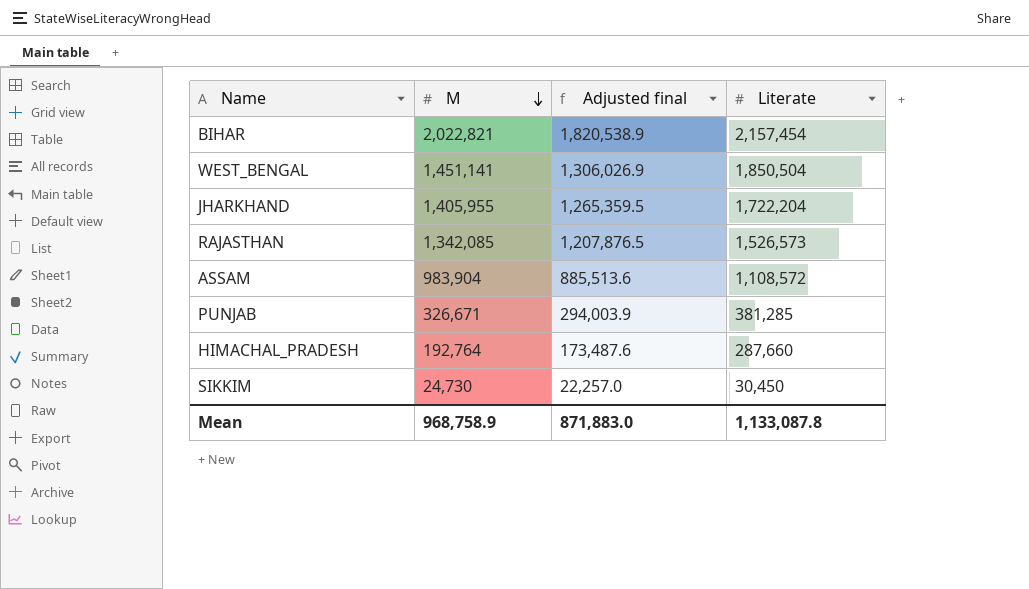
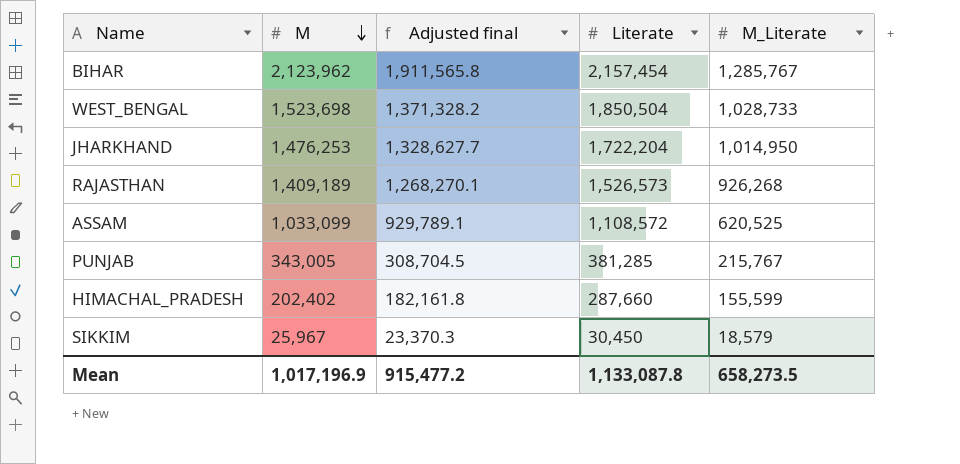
column M_Literate | position: none -> 5
BIHAR | M: 2,022,821 -> 2,123,962
BIHAR | Adjusted final: 1,820,538.9 -> 1,911,565.8
WEST_BENGAL | M: 1,451,141 -> 1,523,698
WEST_BENGAL | Adjusted final: 1,306,026.9 -> 1,371,328.2
JHARKHAND | M: 1,405,955 -> 1,476,253
JHARKHAND | Adjusted final: 1,265,359.5 -> 1,328,627.7
RAJASTHAN | M: 1,342,085 -> 1,409,189
RAJASTHAN | Adjusted final: 1,207,876.5 -> 1,268,270.1
ASSAM | M: 983,904 -> 1,033,099
ASSAM | Adjusted final: 885,513.6 -> 929,789.1
PUNJAB | M: 326,671 -> 343,005
PUNJAB | Adjusted final: 294,003.9 -> 308,704.5
HIMACHAL_PRADESH | M: 192,764 -> 202,402
HIMACHAL_PRADESH | Adjusted final: 173,487.6 -> 182,161.8
SIKKIM | M: 24,730 -> 25,967
SIKKIM | Adjusted final: 22,257.0 -> 23,370.3
Mean | M: 968,758.9 -> 1,017,196.9
Mean | Adjusted final: 871,883.0 -> 915,477.2

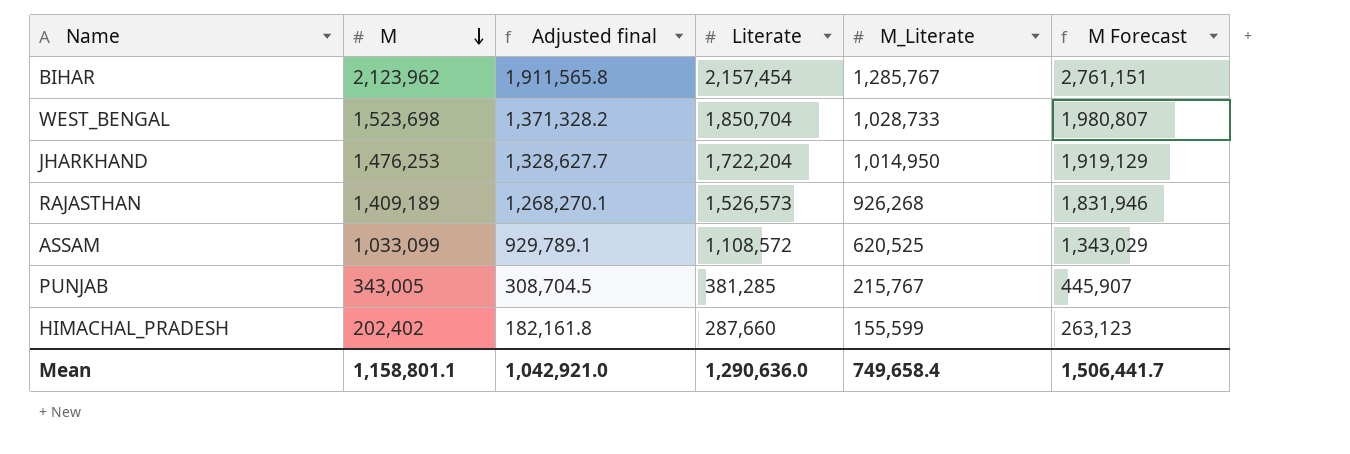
column M Forecast | formula: none -> [M] * 1.3
row SIKKIM: 25,967 | 23,370.3 | 30,450 | 18,579 -> none
WEST_BENGAL | Literate: 1,850,504 -> 1,850,704
Mean | M: 1,017,196.9 -> 1,158,801.1
Mean | Adjusted final: 915,477.2 -> 1,042,921.0
Mean | Literate: 1,133,087.8 -> 1,290,636.0
Mean | M_Literate: 658,273.5 -> 749,658.4

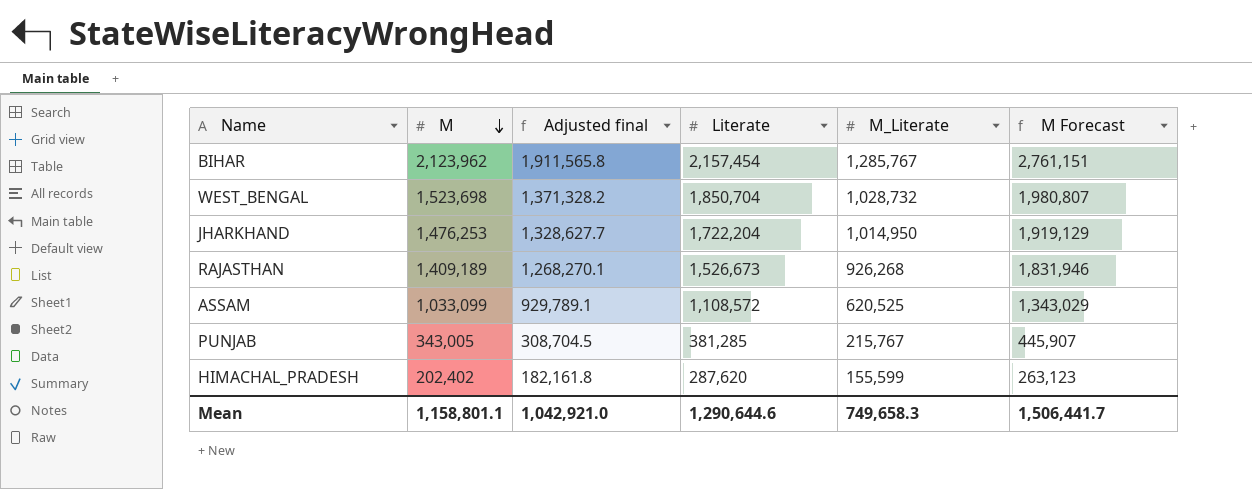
WEST_BENGAL | M_Literate: 1,028,733 -> 1,028,732
RAJASTHAN | Literate: 1,526,573 -> 1,526,673
HIMACHAL_PRADESH | Literate: 287,660 -> 287,620
Mean | Literate: 1,290,636.0 -> 1,290,644.6
Mean | M_Literate: 749,658.4 -> 749,658.3

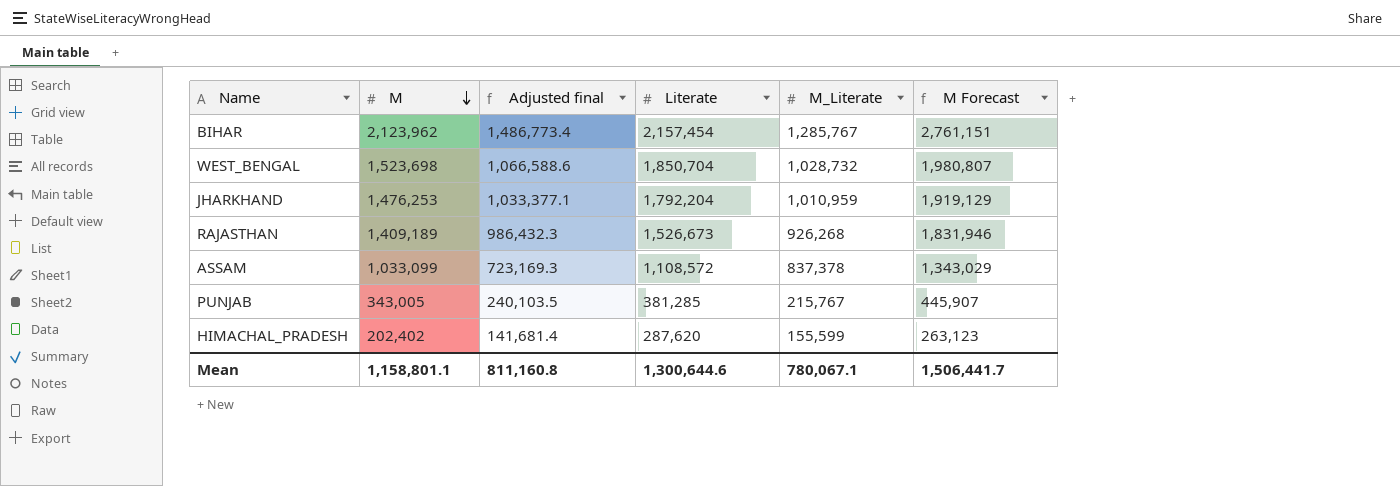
column Adjusted final | formula: [M] * 0.9 -> [M] * 0.7
JHARKHAND | Literate: 1,722,204 -> 1,792,204
JHARKHAND | M_Literate: 1,014,950 -> 1,010,959
ASSAM | M_Literate: 620,525 -> 837,378
Mean | Adjusted final: 1,042,921.0 -> 811,160.8
Mean | Literate: 1,290,644.6 -> 1,300,644.6
Mean | M_Literate: 749,658.3 -> 780,067.1

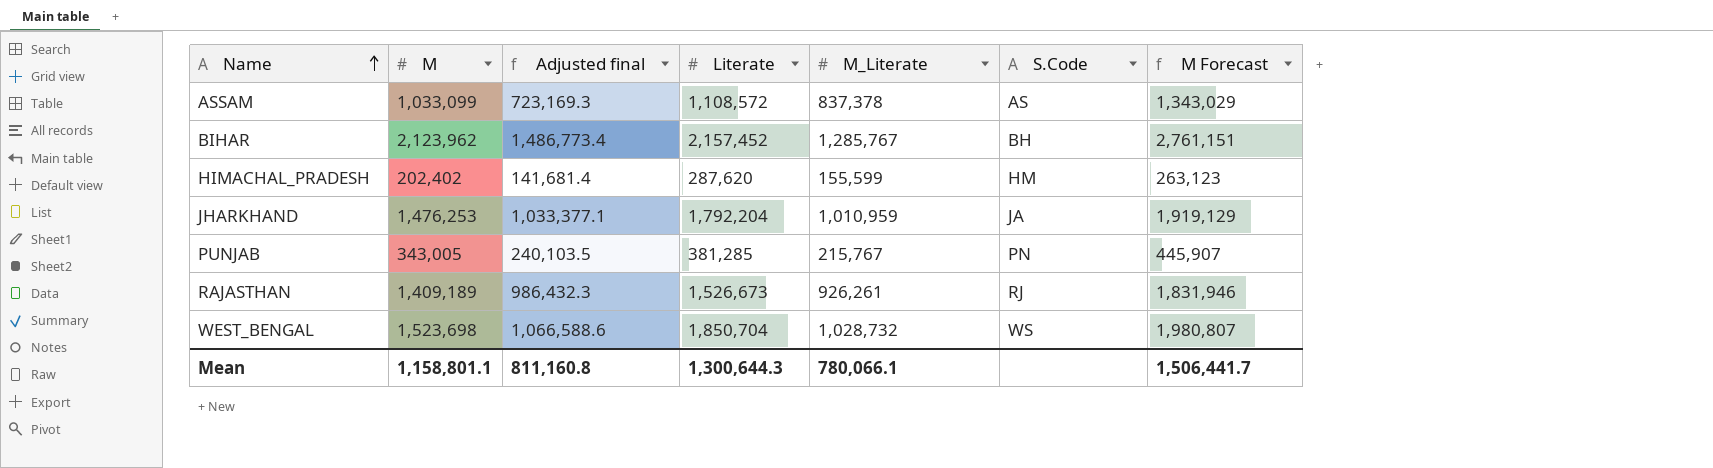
row order: M descending -> Name ascending
column S.Code | position: none -> 6
BIHAR | Literate: 2,157,454 -> 2,157,452
RAJASTHAN | M_Literate: 926,268 -> 926,261
Mean | Literate: 1,300,644.6 -> 1,300,644.3
Mean | M_Literate: 780,067.1 -> 780,066.1

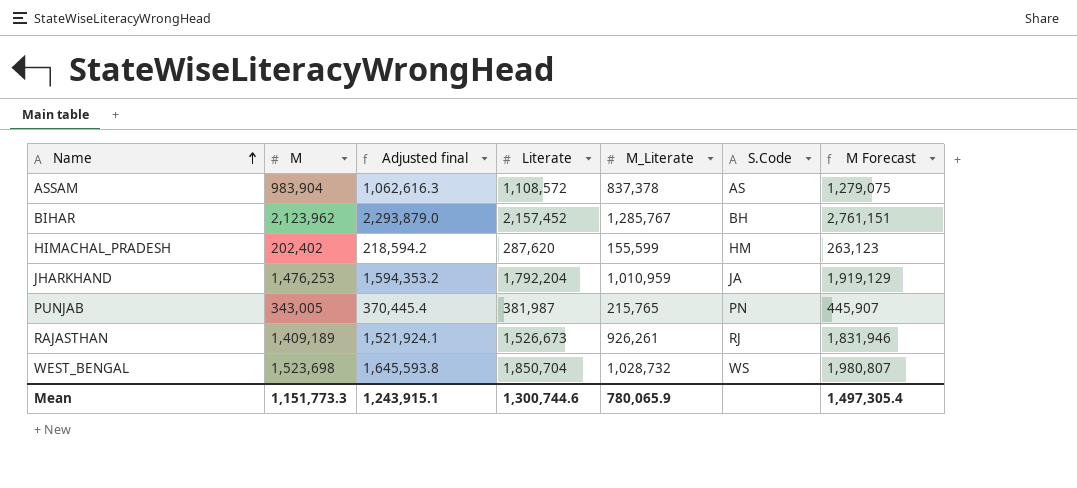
column Adjusted final | formula: [M] * 0.7 -> [M] * 1.08
ASSAM | M: 1,033,099 -> 983,904
ASSAM | M Forecast: 1,343,029 -> 1,279,075
PUNJAB | Literate: 381,285 -> 381,987
PUNJAB | M_Literate: 215,767 -> 215,765
Mean | M: 1,158,801.1 -> 1,151,773.3
Mean | Adjusted final: 811,160.8 -> 1,243,915.1
Mean | Literate: 1,300,644.3 -> 1,300,744.6
Mean | M_Literate: 780,066.1 -> 780,065.9
Mean | M Forecast: 1,506,441.7 -> 1,497,305.4

